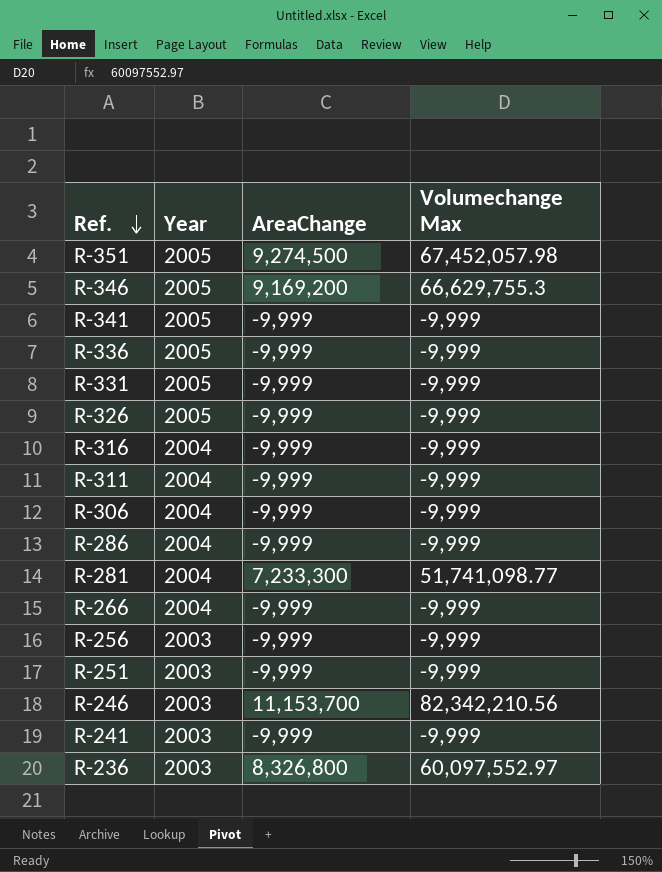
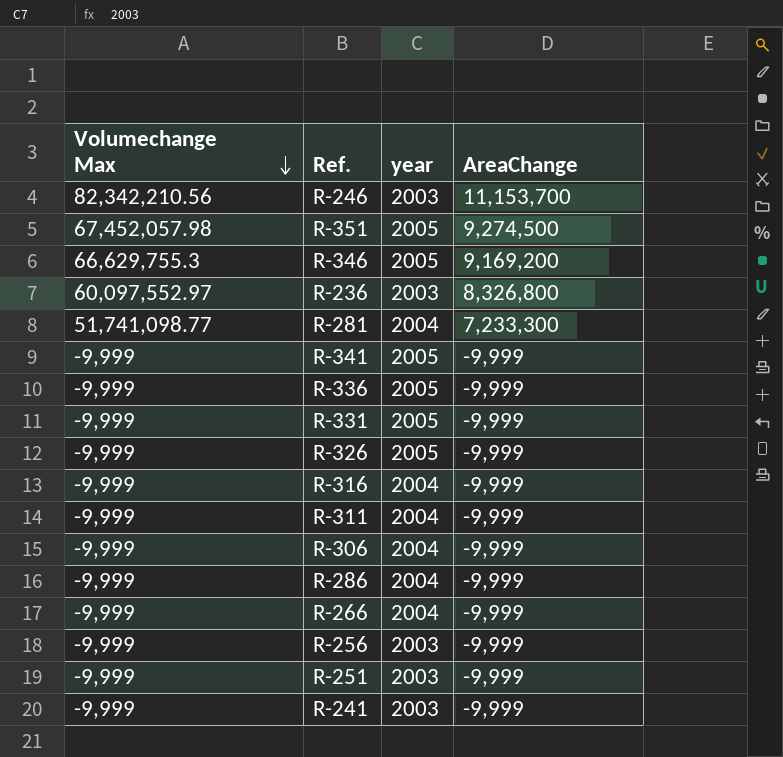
row order: Ref. descending -> Volumechange Max descending
column Volumechange Max | position: 4 -> 1
column name: Year -> year

